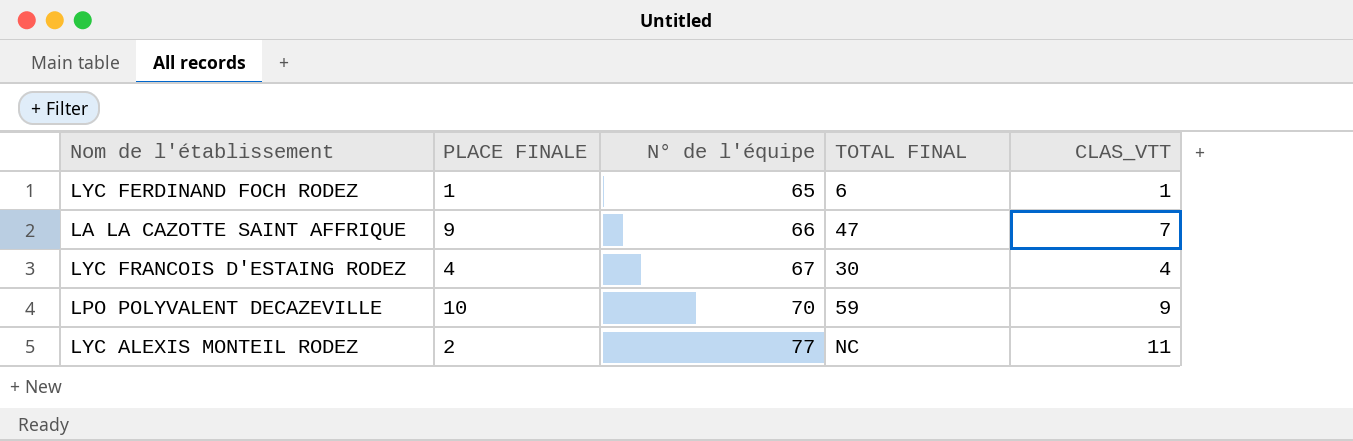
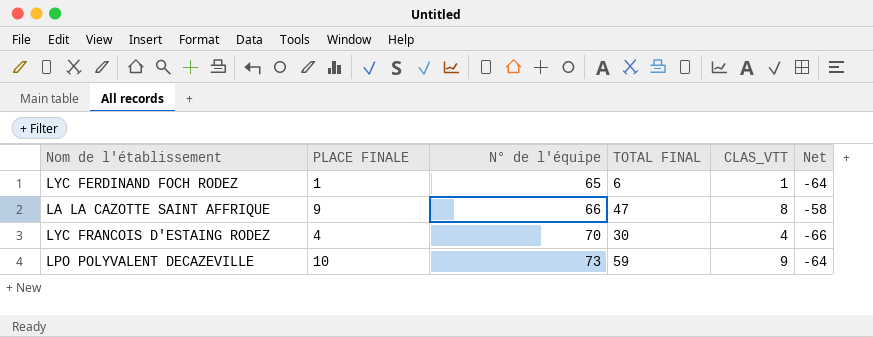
column Net | formula: none -> [CLAS_VTT] - [N° de l'équipe]
row LYC ALEXIS MONTEIL RODEZ: 2 | 77 | NC | 11 -> none
LA LA CAZOTTE SAINT AFFRIQUE | CLAS_VTT: 7 -> 8
LYC FRANCOIS D'ESTAING RODEZ | N° de l'équipe: 67 -> 70
LPO POLYVALENT DECAZEVILLE | N° de l'équipe: 70 -> 73

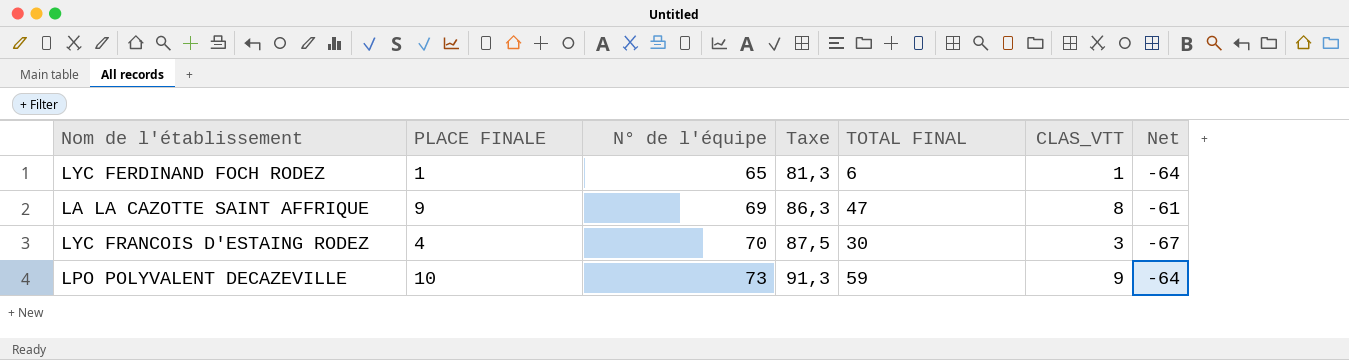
column Taxe | formula: none -> [N° de l'équipe] * 1,25
LA LA CAZOTTE SAINT AFFRIQUE | N° de l'équipe: 66 -> 69
LA LA CAZOTTE SAINT AFFRIQUE | Net: -58 -> -61
LYC FRANCOIS D'ESTAING RODEZ | CLAS_VTT: 4 -> 3
LYC FRANCOIS D'ESTAING RODEZ | Net: -66 -> -67

